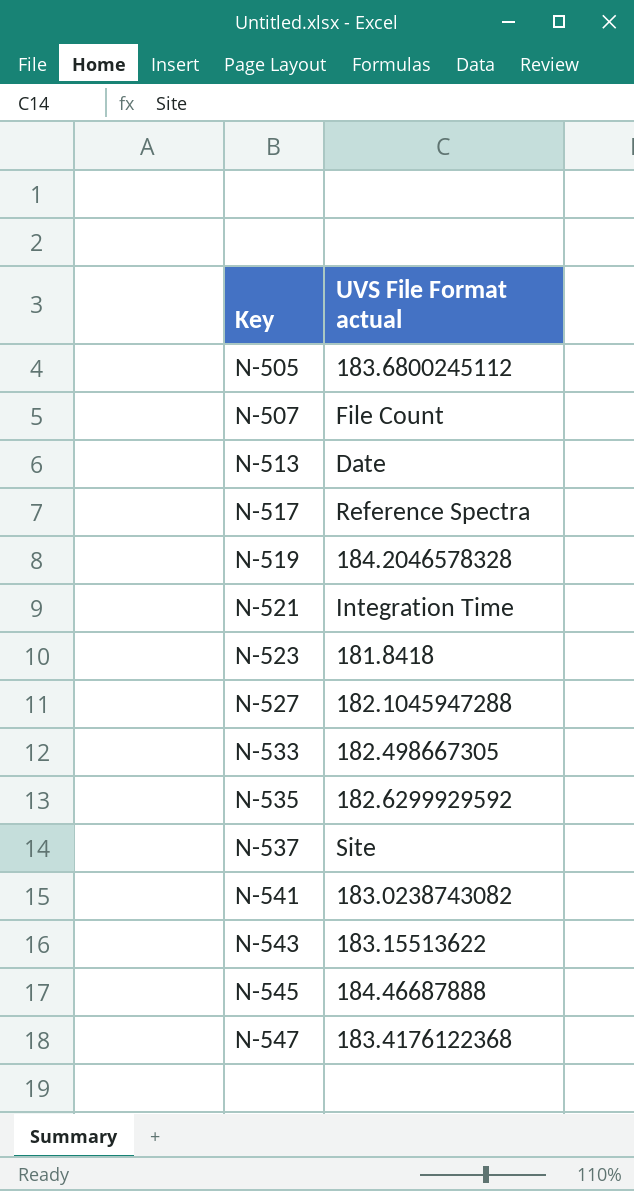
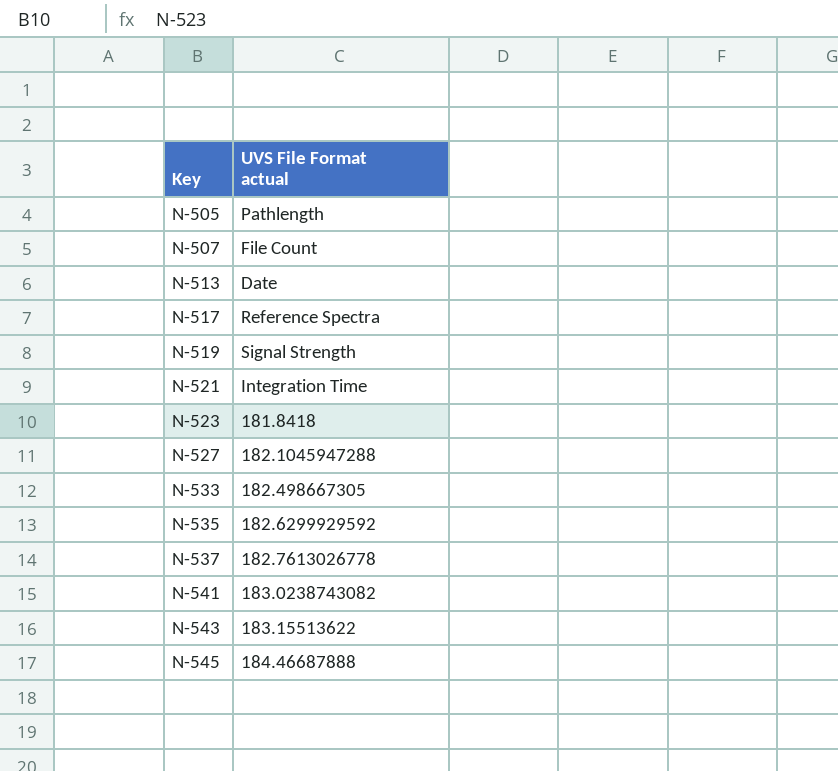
row N-547: 183.4176122368 -> none
N-505 | UVS File Format actual: 183.6800245112 -> Pathlength
N-519 | UVS File Format actual: 184.2046578328 -> Signal Strength
N-537 | UVS File Format actual: Site -> 182.7613026778

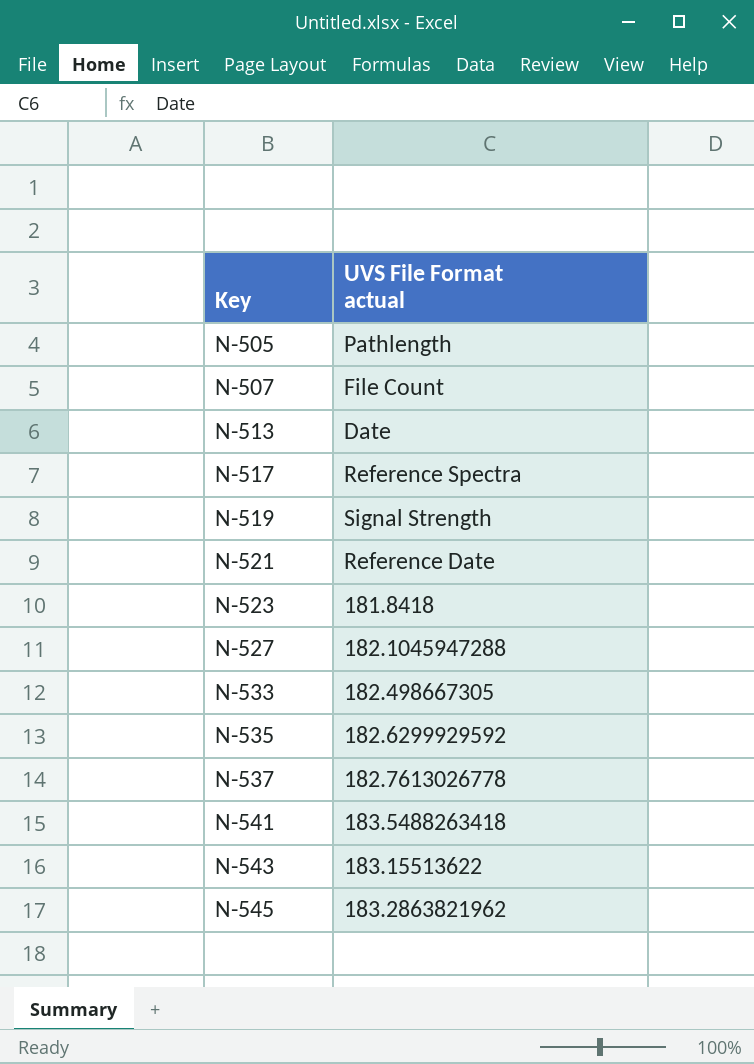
N-521 | UVS File Format actual: Integration Time -> Reference Date
N-541 | UVS File Format actual: 183.0238743082 -> 183.5488263418
N-545 | UVS File Format actual: 184.46687888 -> 183.2863821962

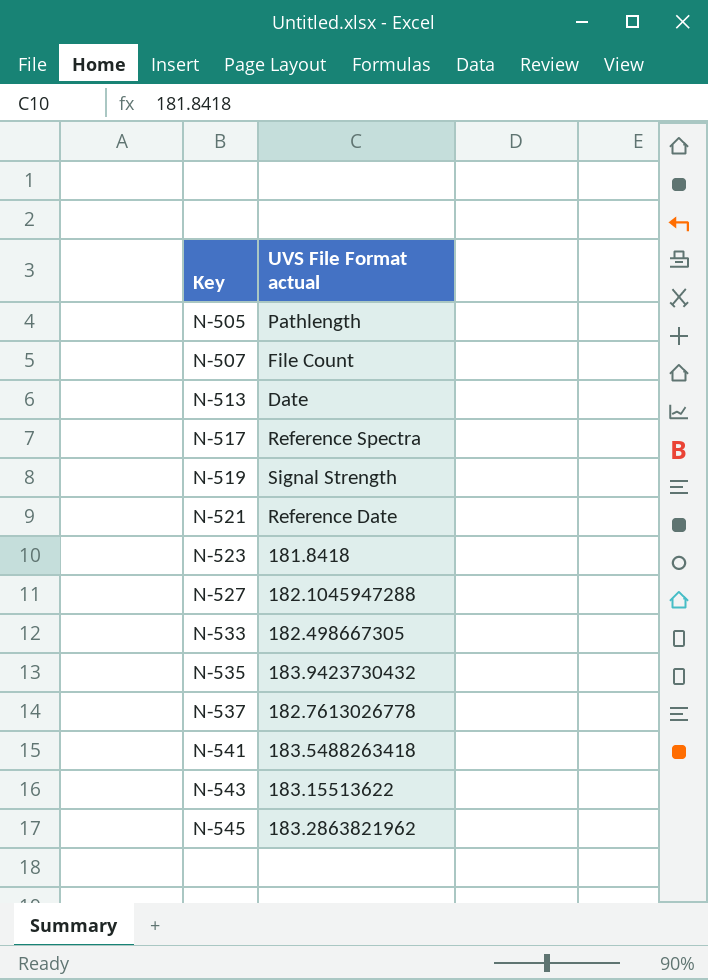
N-535 | UVS File Format actual: 182.6299929592 -> 183.9423730432

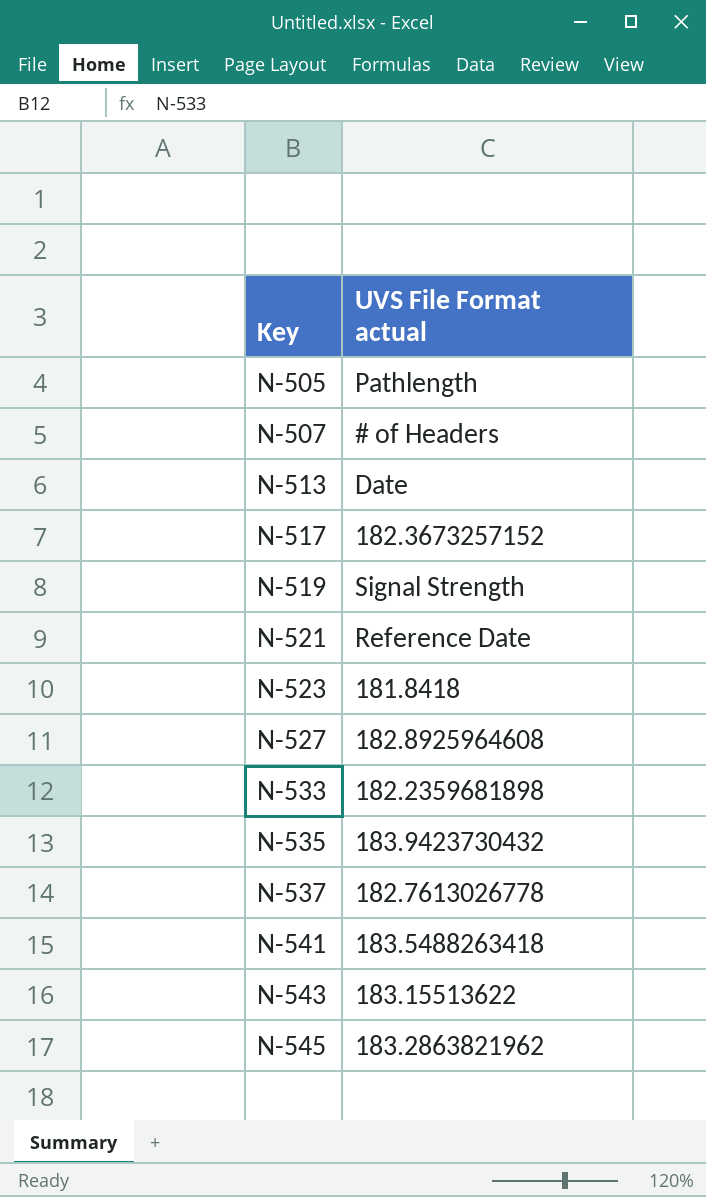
N-507 | UVS File Format actual: File Count -> # of Headers
N-517 | UVS File Format actual: Reference Spectra -> 182.3673257152
N-527 | UVS File Format actual: 182.1045947288 -> 182.8925964608
N-533 | UVS File Format actual: 182.498667305 -> 182.2359681898

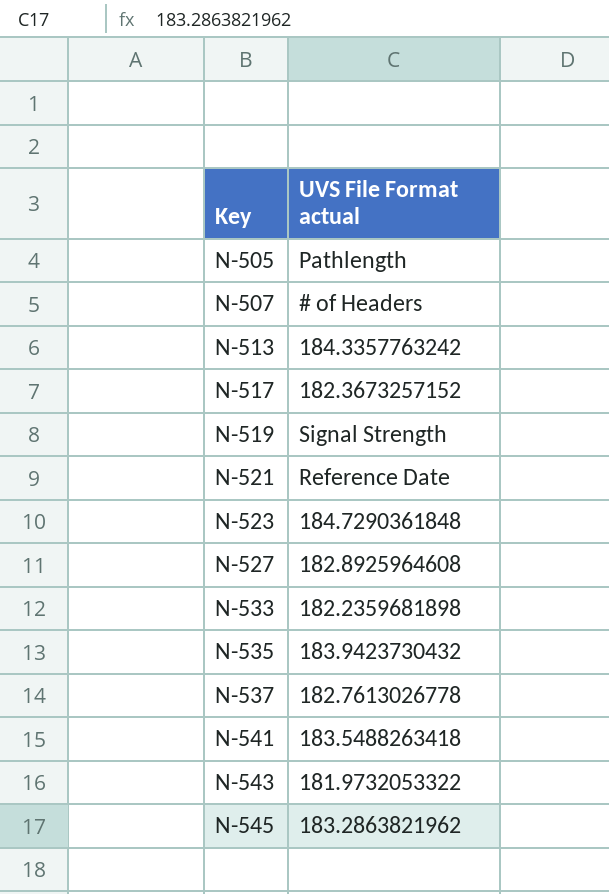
N-513 | UVS File Format actual: Date -> 184.3357763242
N-523 | UVS File Format actual: 181.8418 -> 184.7290361848
N-543 | UVS File Format actual: 183.15513622 -> 181.9732053322

